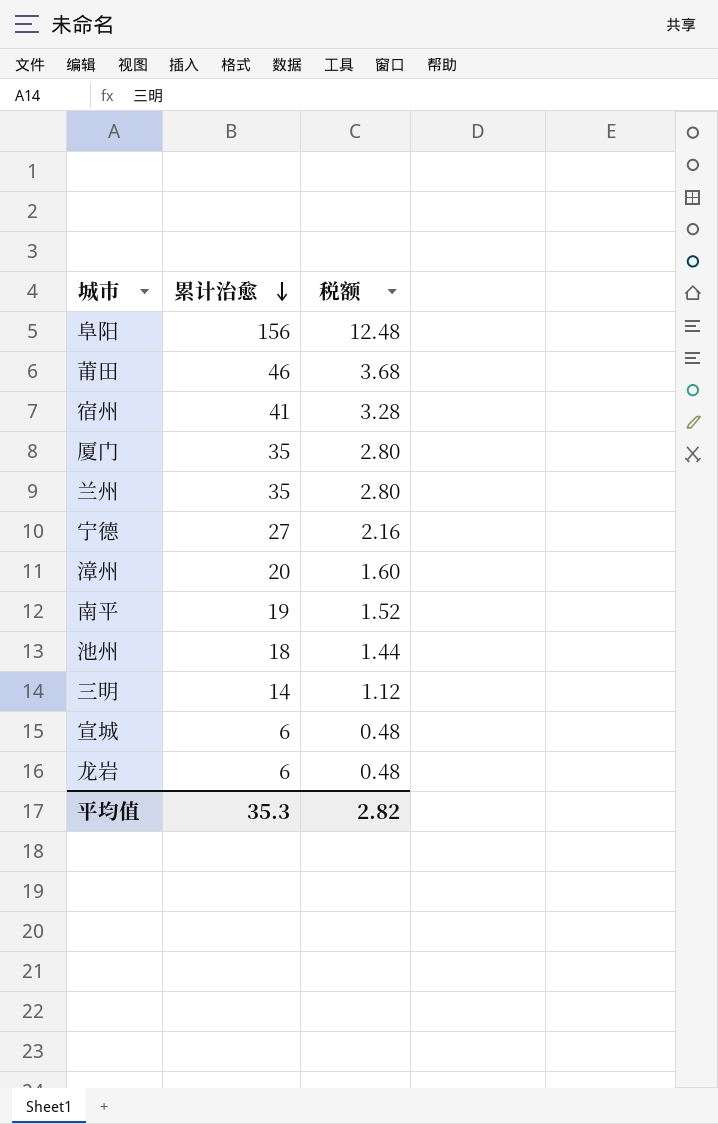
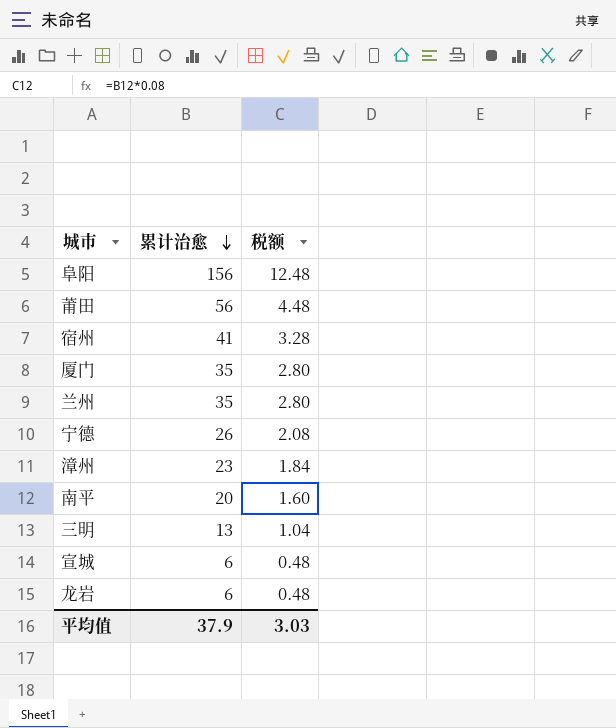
row 池州: 18 | 1.44 -> none
莆田 | 累计治愈: 46 -> 56
莆田 | 税额: 3.68 -> 4.48
宁德 | 累计治愈: 27 -> 26
宁德 | 税额: 2.16 -> 2.08
漳州 | 累计治愈: 20 -> 23
漳州 | 税额: 1.60 -> 1.84
南平 | 累计治愈: 19 -> 20
南平 | 税额: 1.52 -> 1.60
三明 | 累计治愈: 14 -> 13
三明 | 税额: 1.12 -> 1.04
平均值 | 累计治愈: 35.3 -> 37.9
平均值 | 税额: 2.82 -> 3.03

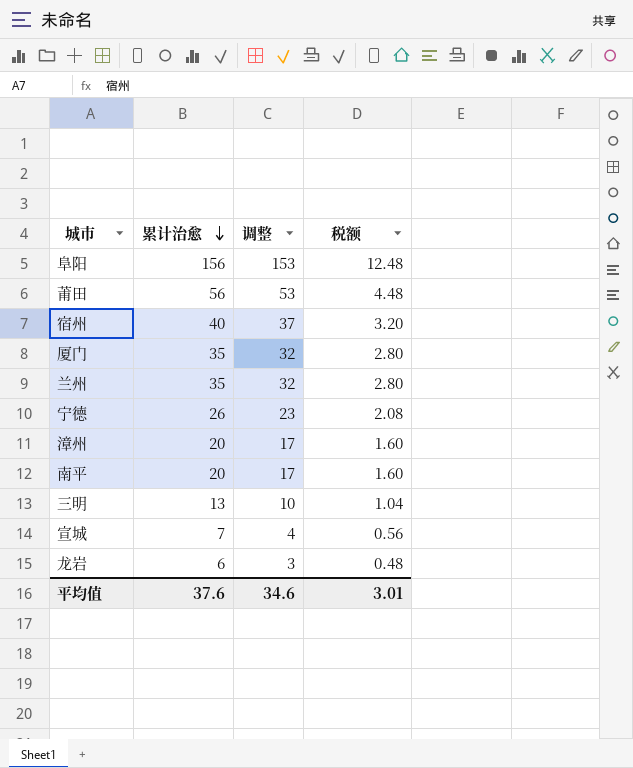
column 调整 | formula: none -> [累计治愈] - 3
宿州 | 累计治愈: 41 -> 40
宿州 | 税额: 3.28 -> 3.20
漳州 | 累计治愈: 23 -> 20
漳州 | 税额: 1.84 -> 1.60
宣城 | 累计治愈: 6 -> 7
宣城 | 税额: 0.48 -> 0.56
平均值 | 累计治愈: 37.9 -> 37.6
平均值 | 税额: 3.03 -> 3.01

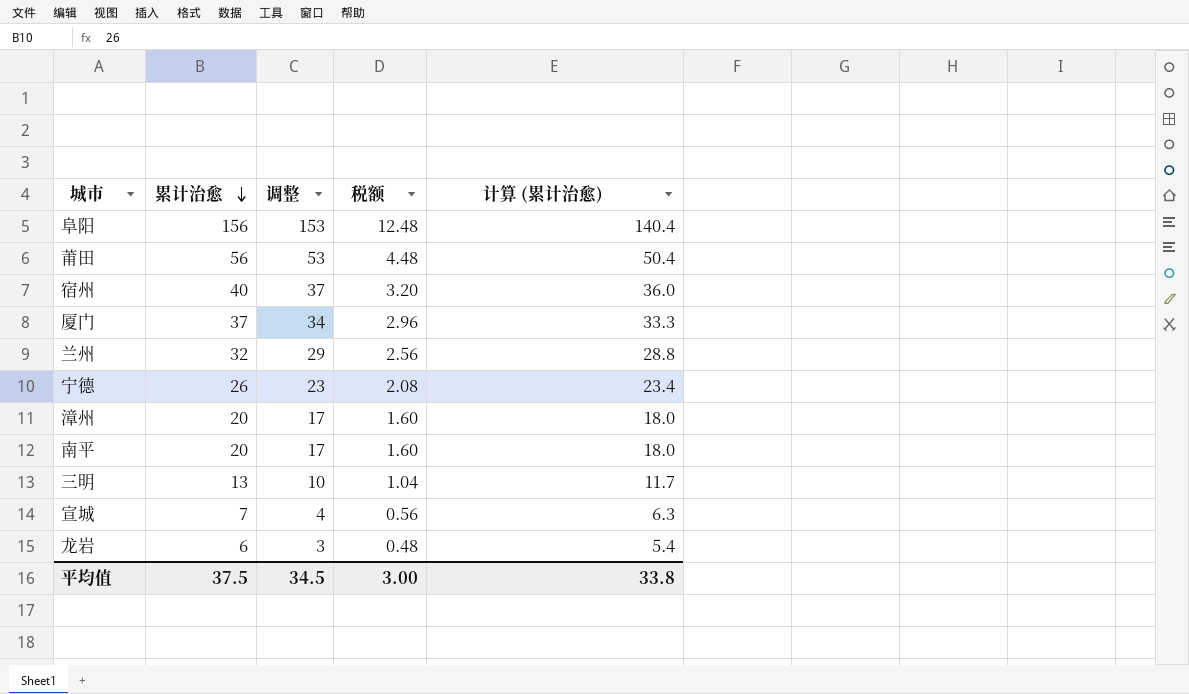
column 计算 (累计治愈) | formula: none -> [累计治愈] * 0.9
厦门 | 累计治愈: 35 -> 37
厦门 | 调整: 32 -> 34
厦门 | 税额: 2.80 -> 2.96
兰州 | 累计治愈: 35 -> 32
兰州 | 调整: 32 -> 29
兰州 | 税额: 2.80 -> 2.56
平均值 | 累计治愈: 37.6 -> 37.5
平均值 | 调整: 34.6 -> 34.5
平均值 | 税额: 3.01 -> 3.00

